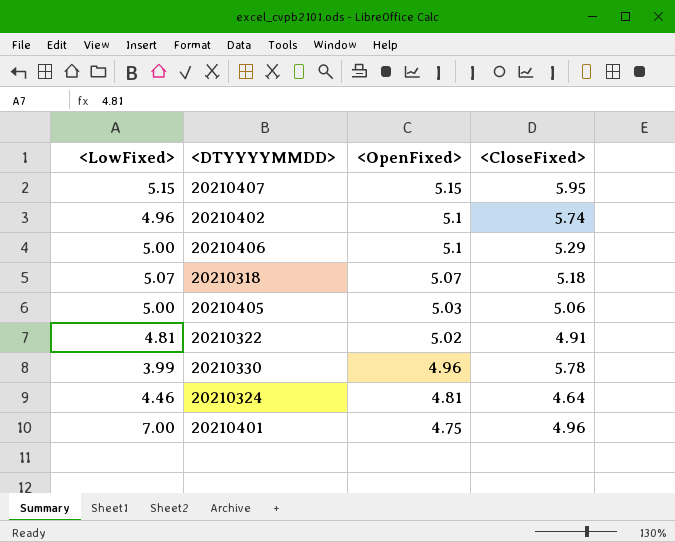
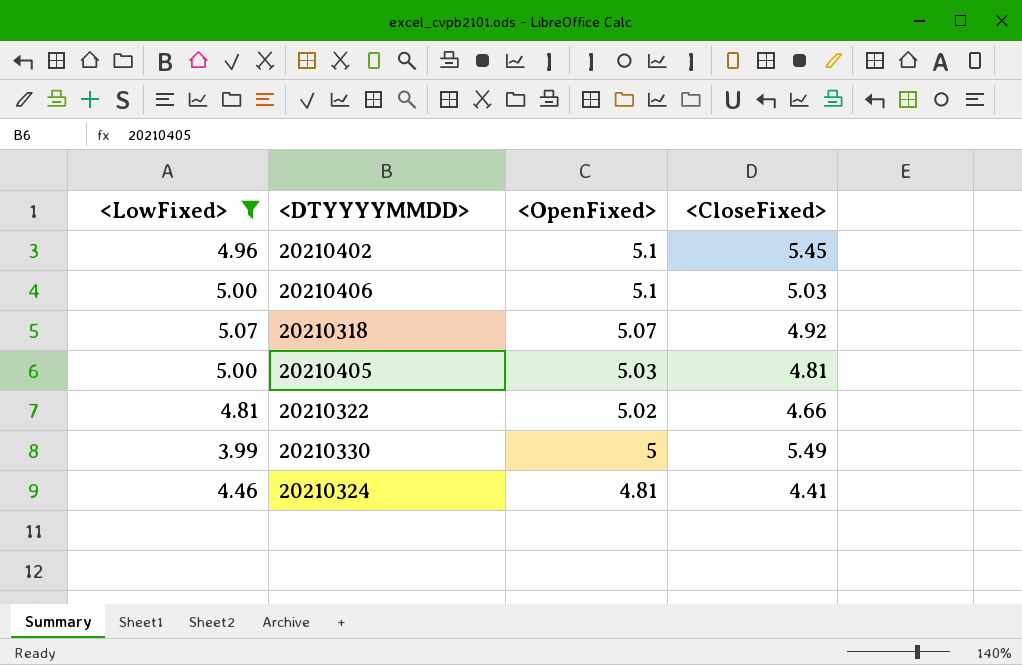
filter: none -> <LowFixed> <= 5.07
20210402 | <CloseFixed>: 5.74 -> 5.45
20210406 | <CloseFixed>: 5.29 -> 5.03
20210318 | <CloseFixed>: 5.18 -> 4.92
20210405 | <CloseFixed>: 5.06 -> 4.81
20210322 | <CloseFixed>: 4.91 -> 4.66
20210330 | <OpenFixed>: 4.96 -> 5
20210330 | <CloseFixed>: 5.78 -> 5.49
20210324 | <CloseFixed>: 4.64 -> 4.41

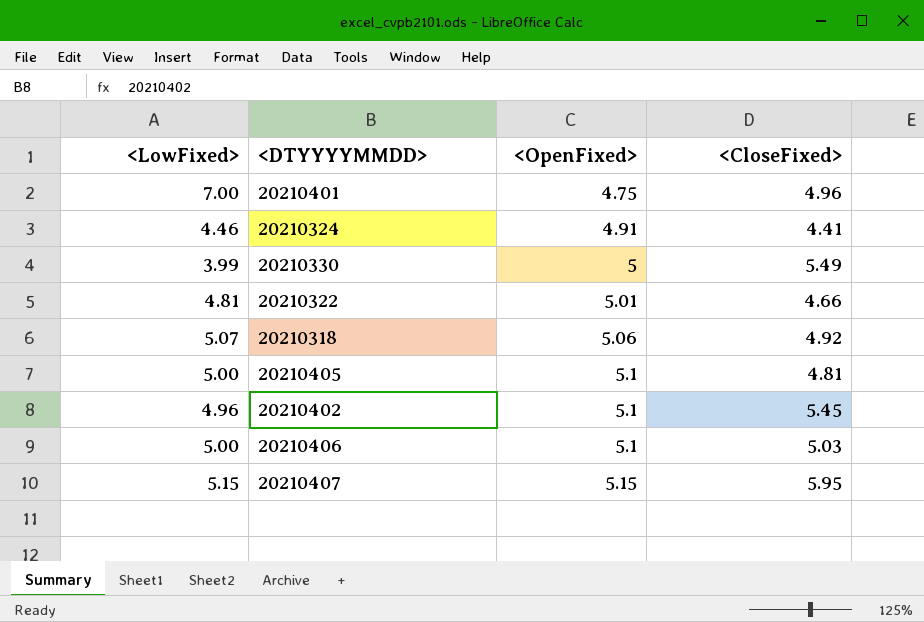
filter: <LowFixed> <= 5.07 -> none
row order: <OpenFixed> descending -> <OpenFixed> ascending
20210324 | <OpenFixed>: 4.81 -> 4.91
20210322 | <OpenFixed>: 5.02 -> 5.01
20210318 | <OpenFixed>: 5.07 -> 5.06
20210405 | <OpenFixed>: 5.03 -> 5.1

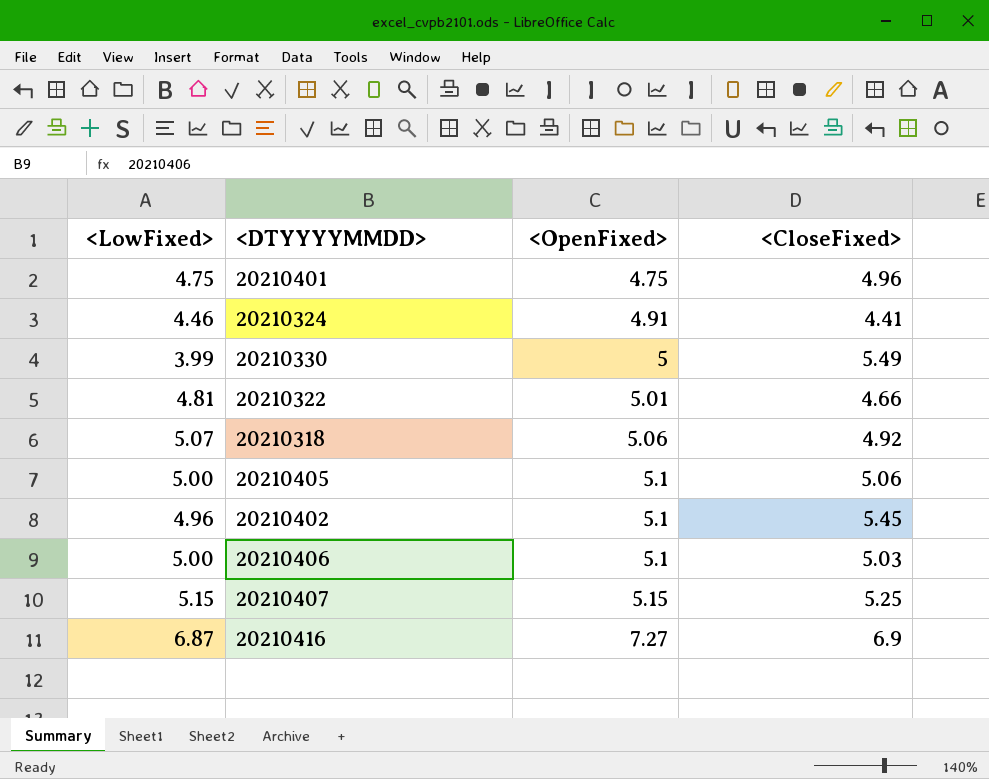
20210401 | <LowFixed>: 7.00 -> 4.75
20210405 | <CloseFixed>: 4.81 -> 5.06
20210407 | <CloseFixed>: 5.95 -> 5.25
row 20210416: none -> 6.87 | 7.27 | 6.9

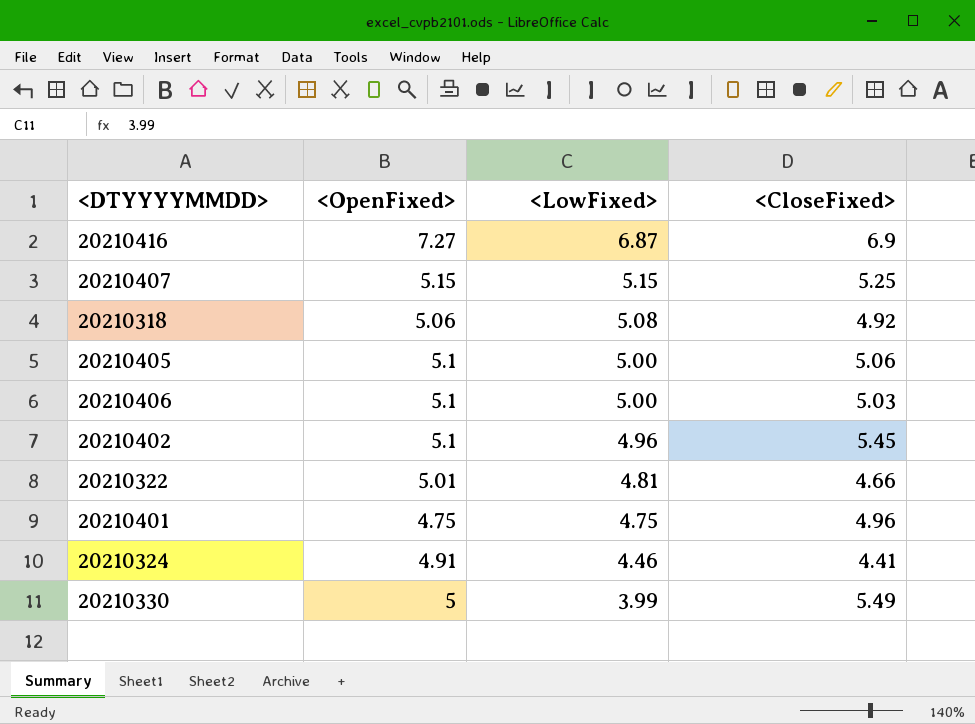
row order: <OpenFixed> ascending -> <LowFixed> descending
column <LowFixed> | position: 1 -> 3
20210318 | <LowFixed>: 5.07 -> 5.08

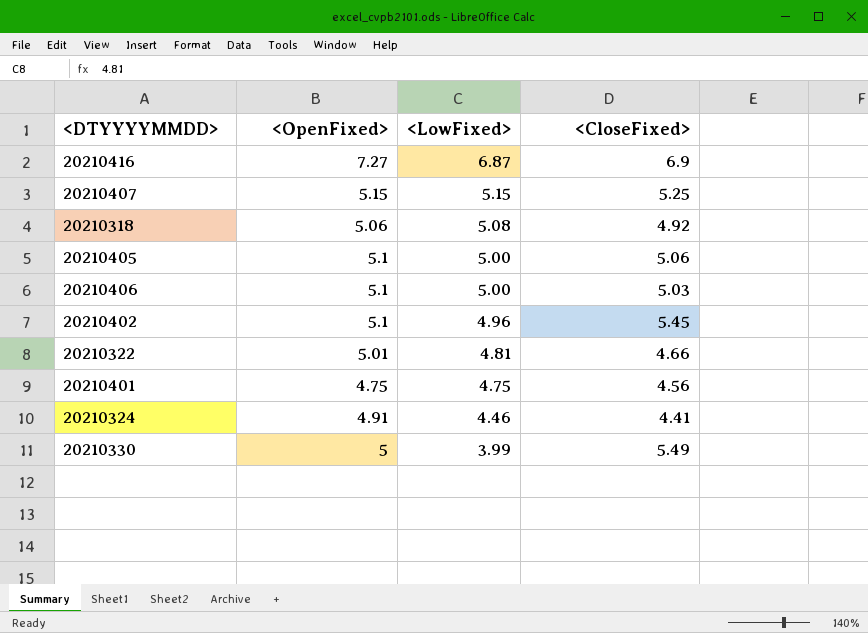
20210401 | <CloseFixed>: 4.96 -> 4.56

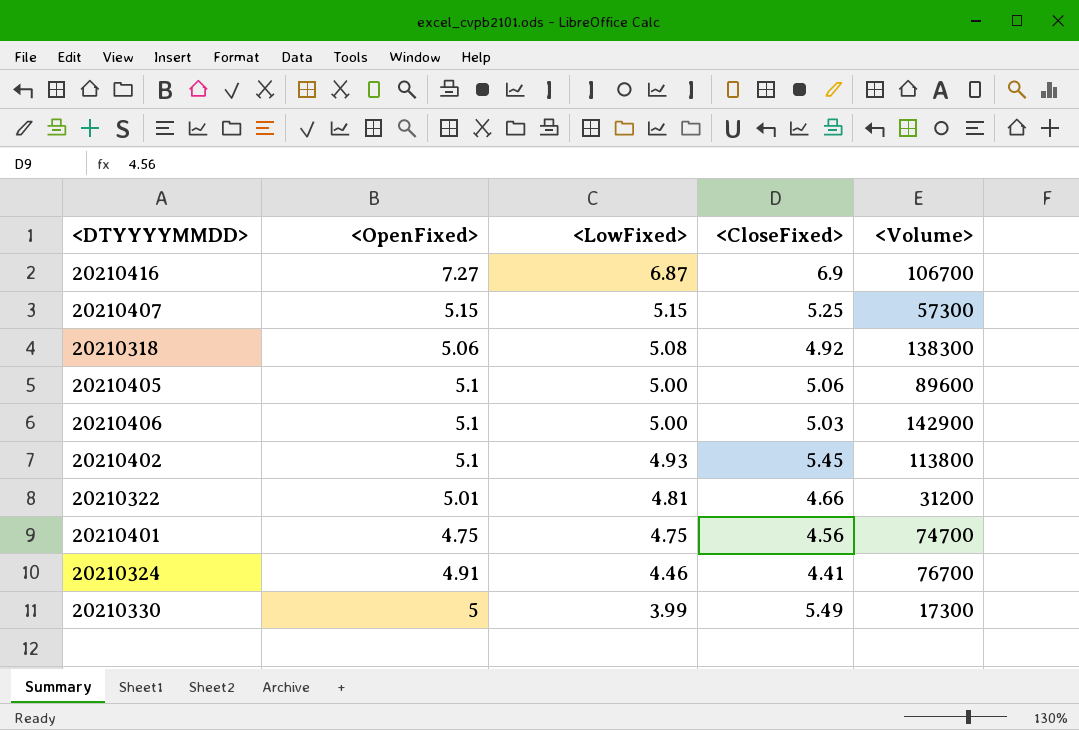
column <Volume> | position: none -> 5
20210402 | <LowFixed>: 4.96 -> 4.93

